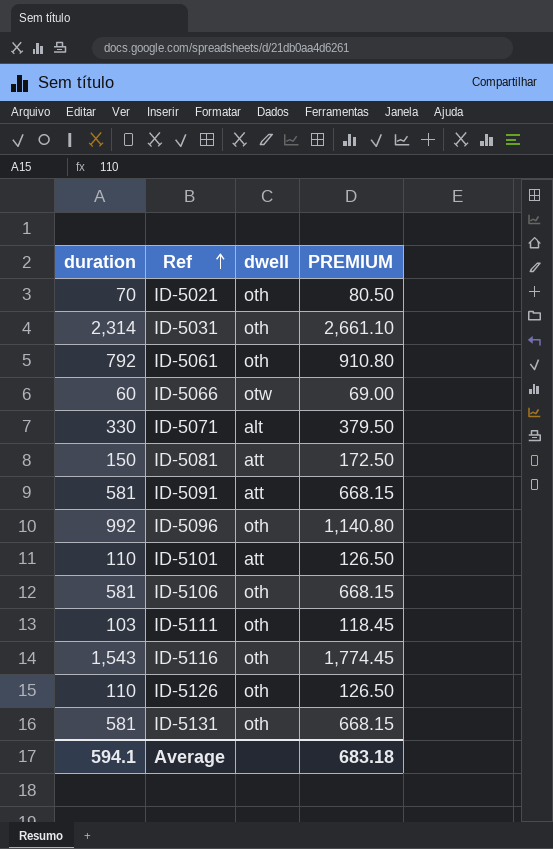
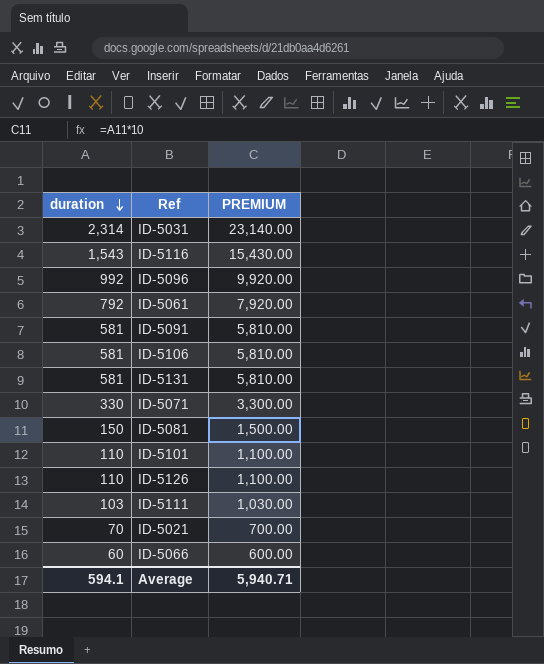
row order: Ref ascending -> duration descending
column dwell | position: 3 -> none
column PREMIUM | formula: [duration] * 1.15 -> [duration] * 10
Average | PREMIUM: 683.18 -> 5,940.71

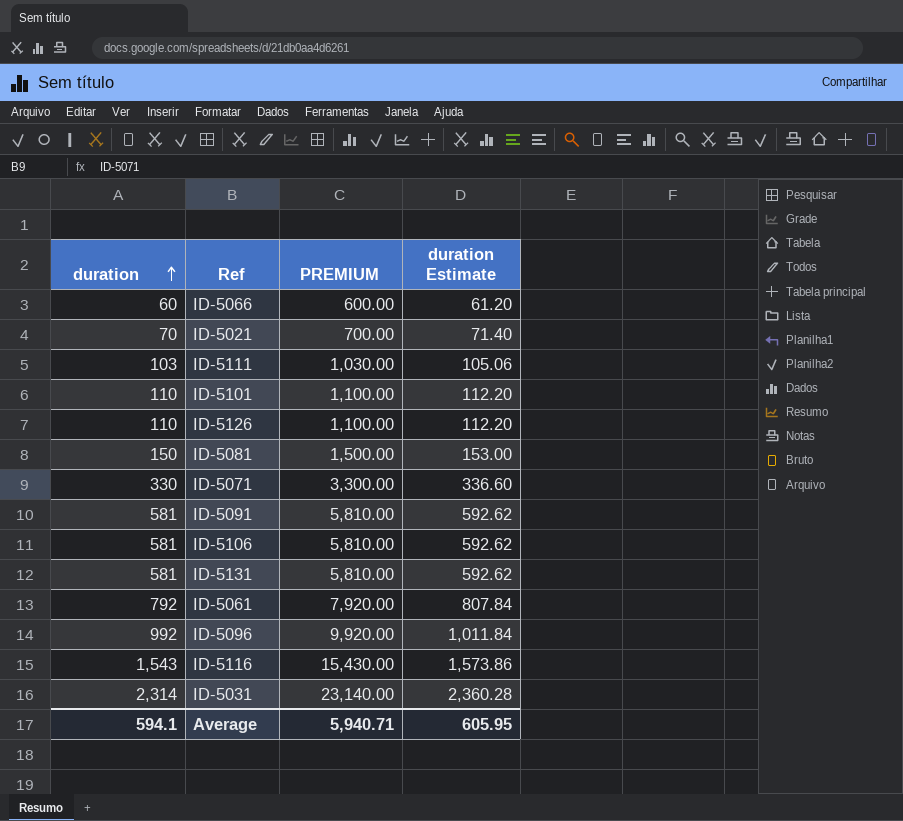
row order: duration descending -> duration ascending
column duration Estimate | formula: none -> [duration] * 1.02

